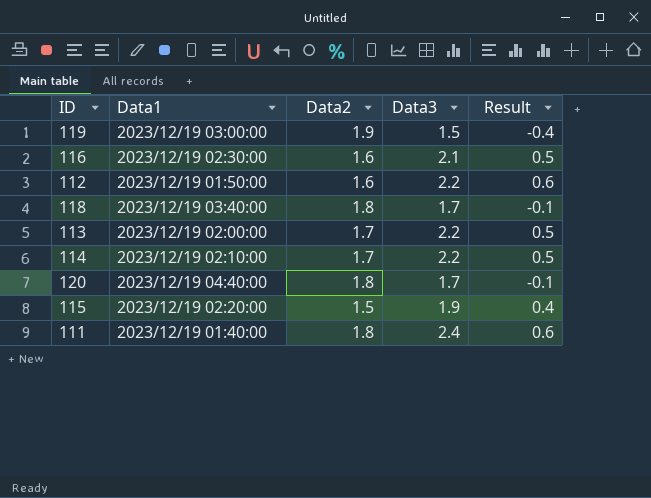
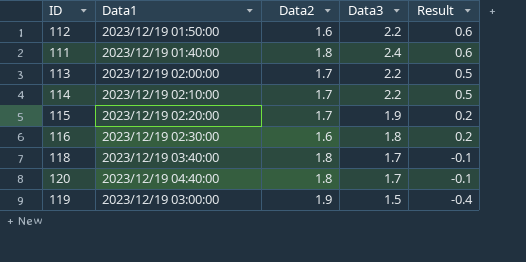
row order: none -> Result descending
115 | Data2: 1.5 -> 1.7
115 | Result: 0.4 -> 0.2
116 | Data3: 2.1 -> 1.8
116 | Result: 0.5 -> 0.2

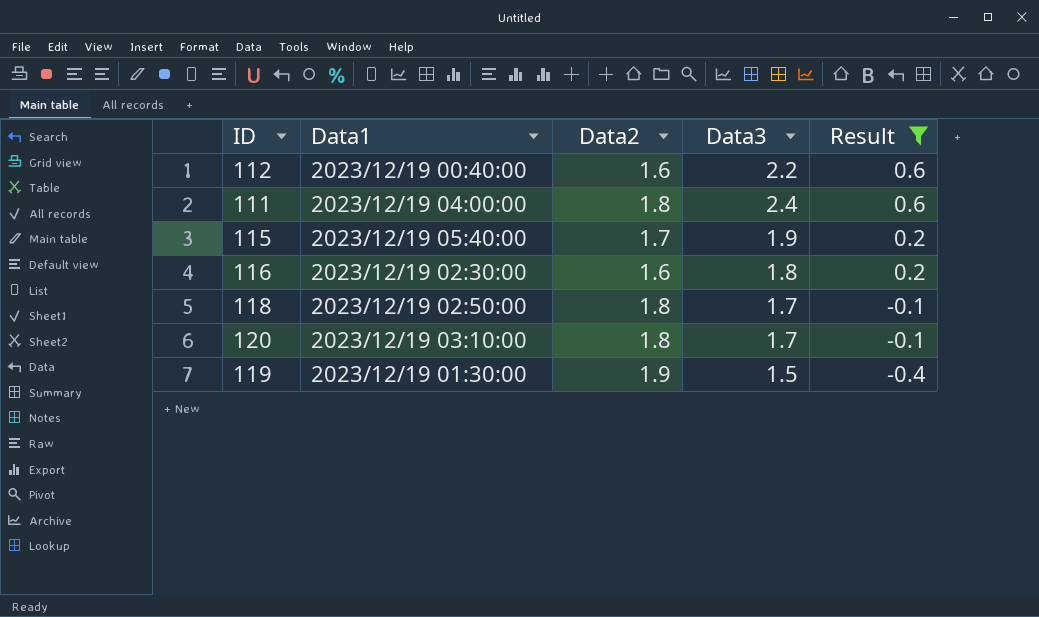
filter: none -> Result != 0.5
112 | Data1: 2023/12/19 01:50:00 -> 2023/12/19 00:40:00
111 | Data1: 2023/12/19 01:40:00 -> 2023/12/19 04:00:00
115 | Data1: 2023/12/19 02:20:00 -> 2023/12/19 05:40:00
118 | Data1: 2023/12/19 03:40:00 -> 2023/12/19 02:50:00
120 | Data1: 2023/12/19 04:40:00 -> 2023/12/19 03:10:00
119 | Data1: 2023/12/19 03:00:00 -> 2023/12/19 01:30:00

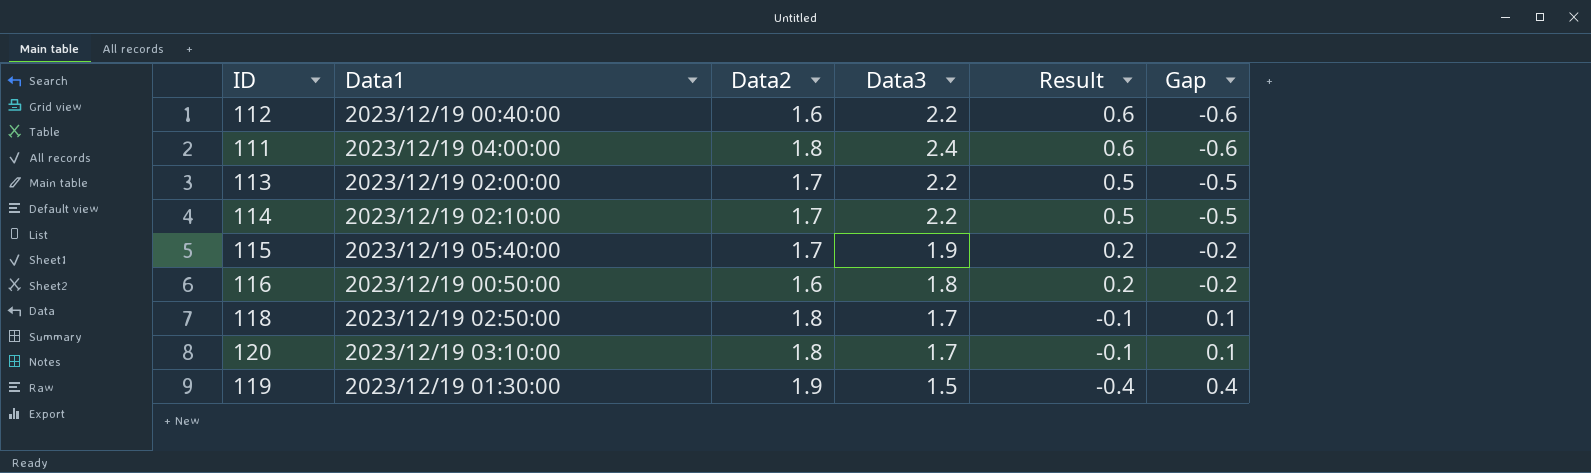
filter: Result != 0.5 -> none
column Gap | formula: none -> [Data2] - [Data3]
116 | Data1: 2023/12/19 02:30:00 -> 2023/12/19 00:50:00

